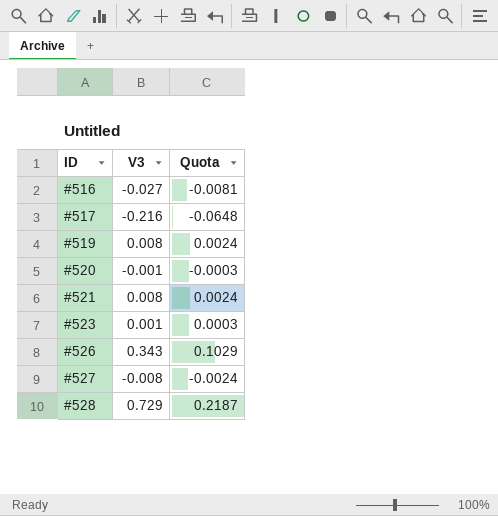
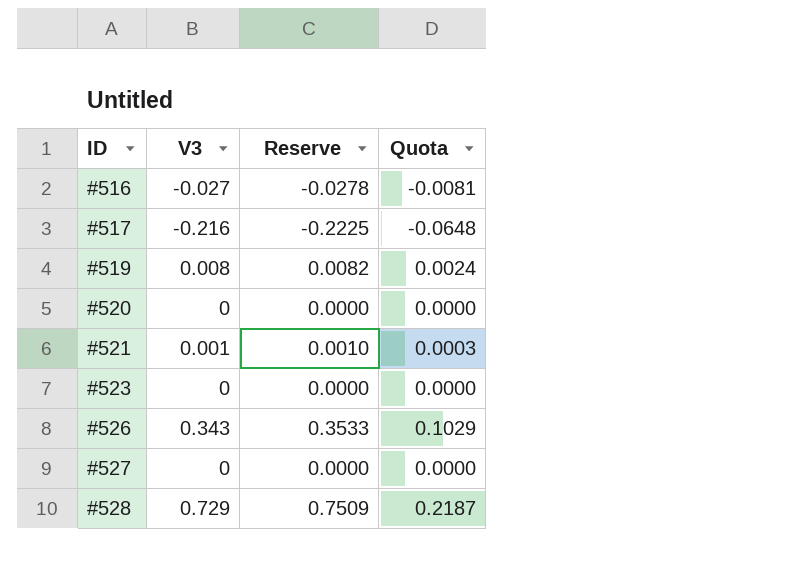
column Reserve | formula: none -> [V3] * 1.03
#520 | V3: -0.001 -> 0
#520 | Quota: -0.0003 -> 0.0000
#521 | V3: 0.008 -> 0.001
#521 | Quota: 0.0024 -> 0.0003
#523 | V3: 0.001 -> 0
#523 | Quota: 0.0003 -> 0.0000
#527 | V3: -0.008 -> 0
#527 | Quota: -0.0024 -> 0.0000

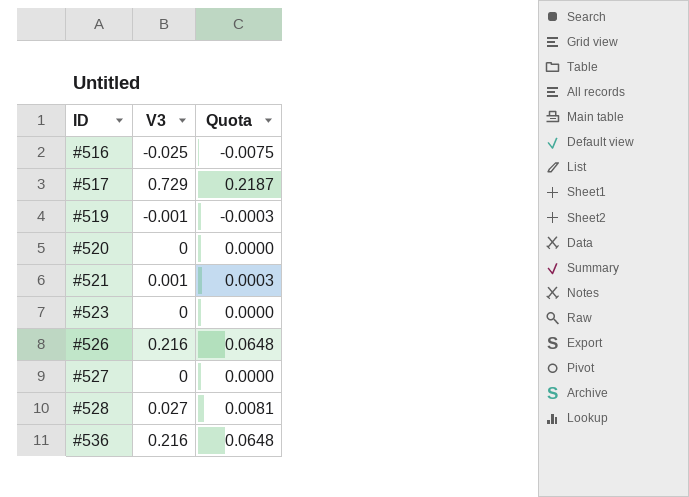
column Reserve | formula: [V3] * 1.03 -> none
#516 | V3: -0.027 -> -0.025
#516 | Quota: -0.0081 -> -0.0075
#517 | V3: -0.216 -> 0.729
#517 | Quota: -0.0648 -> 0.2187
#519 | V3: 0.008 -> -0.001
#519 | Quota: 0.0024 -> -0.0003
#526 | V3: 0.343 -> 0.216
#526 | Quota: 0.1029 -> 0.0648
#528 | V3: 0.729 -> 0.027
#528 | Quota: 0.2187 -> 0.0081
row #536: none -> 0.216 | 0.0648

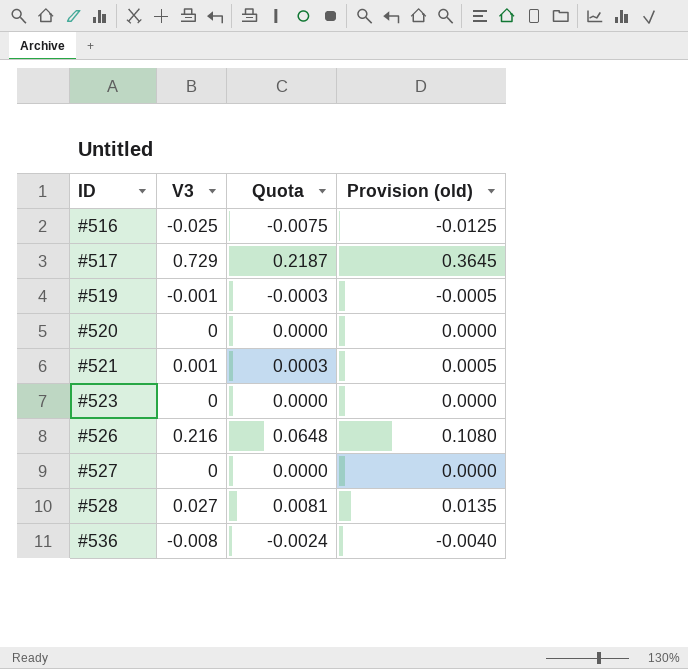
column Provision (old) | formula: none -> [V3] * 0.5
#536 | V3: 0.216 -> -0.008
#536 | Quota: 0.0648 -> -0.0024

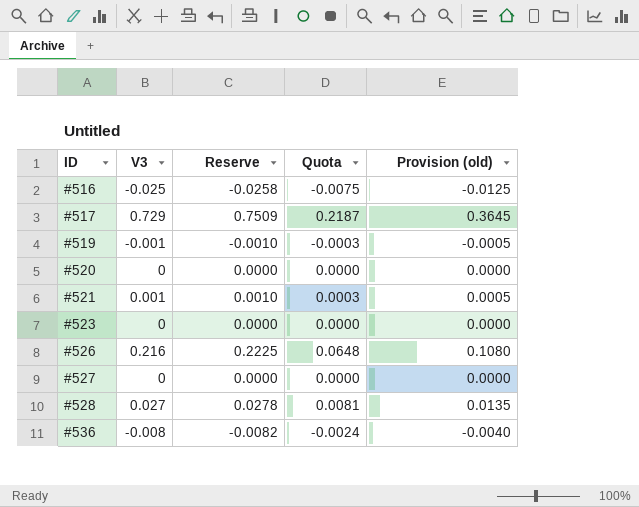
column Reserve | formula: none -> [V3] * 1.03

